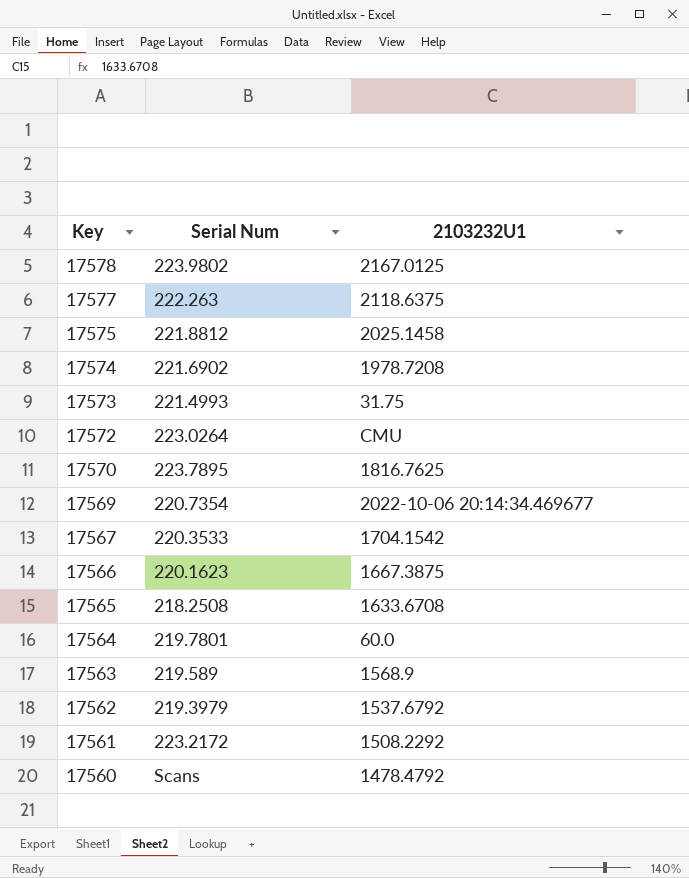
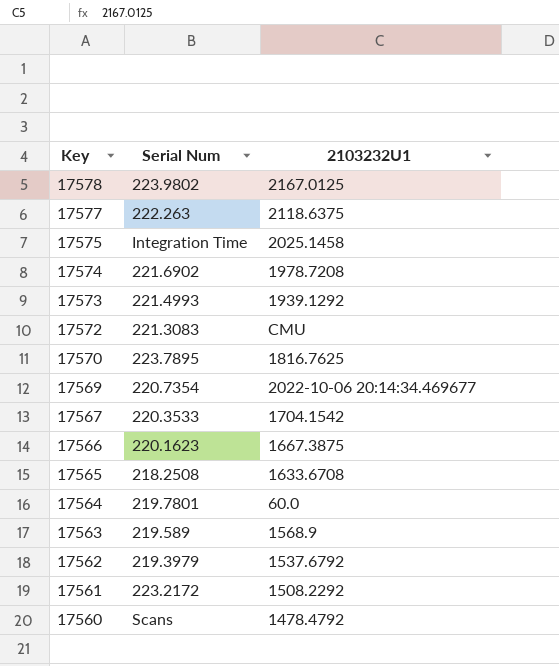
17575 | Serial Num: 221.8812 -> Integration Time
17573 | 2103232U1: 31.75 -> 1939.1292
17572 | Serial Num: 223.0264 -> 221.3083

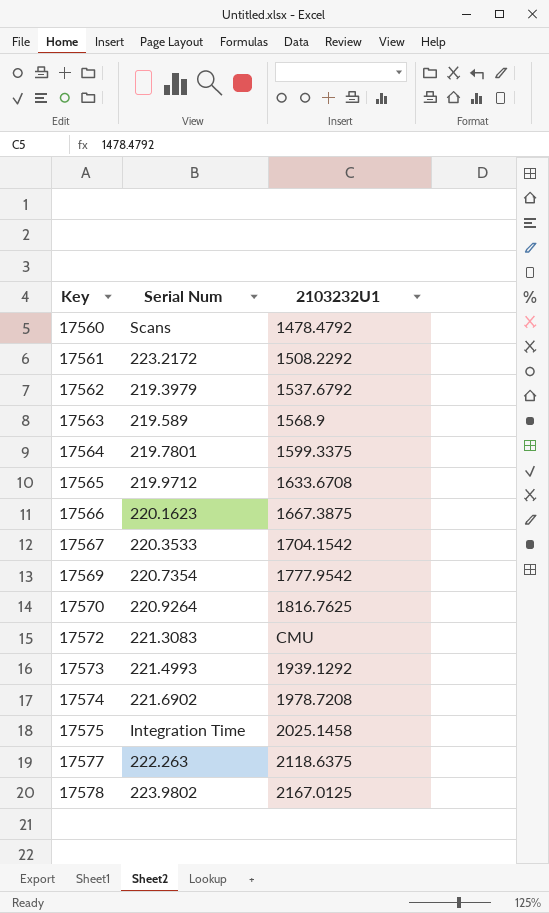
row order: Key descending -> Key ascending
17564 | 2103232U1: 60.0 -> 1599.3375
17565 | Serial Num: 218.2508 -> 219.9712
17569 | 2103232U1: 2022-10-06 20:14:34.469677 -> 1777.9542
17570 | Serial Num: 223.7895 -> 220.9264

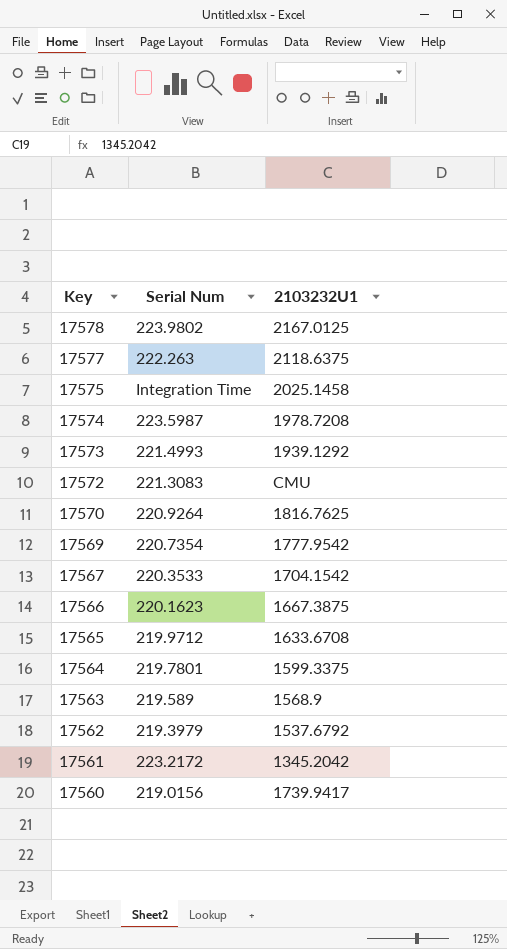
row order: Key ascending -> Key descending
17574 | Serial Num: 221.6902 -> 223.5987
17561 | 2103232U1: 1508.2292 -> 1345.2042
17560 | Serial Num: Scans -> 219.0156
17560 | 2103232U1: 1478.4792 -> 1739.9417

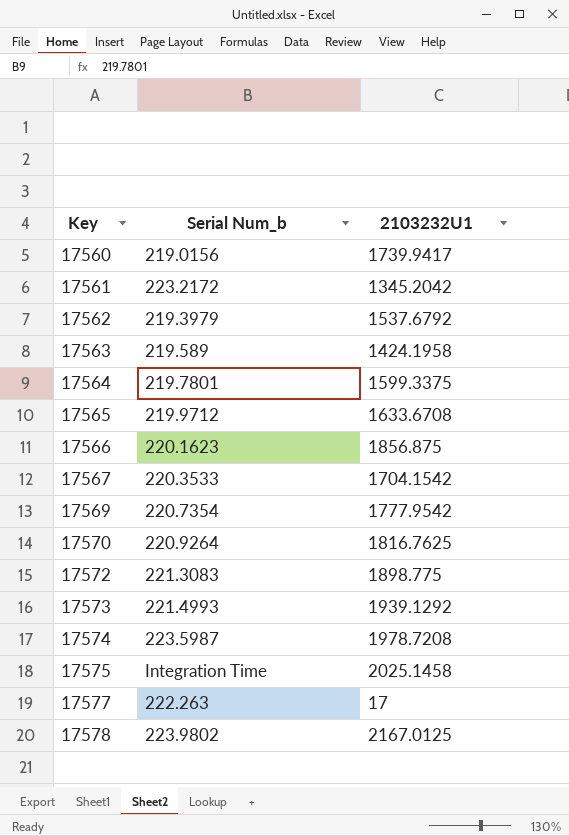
row order: Key descending -> Key ascending
column name: Serial Num -> Serial Num_b
17563 | 2103232U1: 1568.9 -> 1424.1958
17566 | 2103232U1: 1667.3875 -> 1856.875
17572 | 2103232U1: CMU -> 1898.775
17577 | 2103232U1: 2118.6375 -> 17

